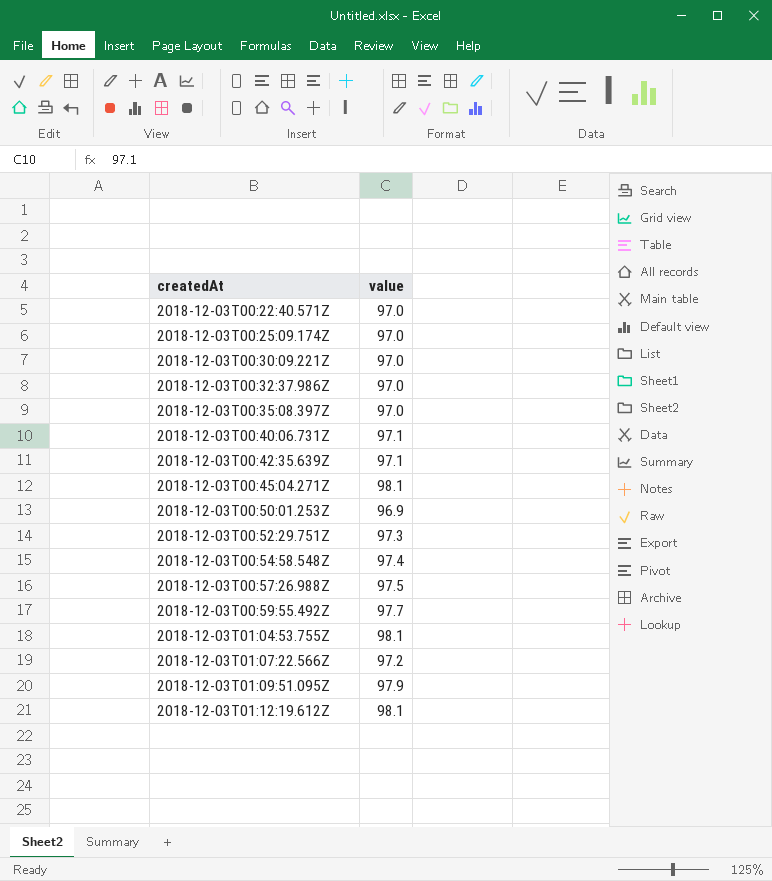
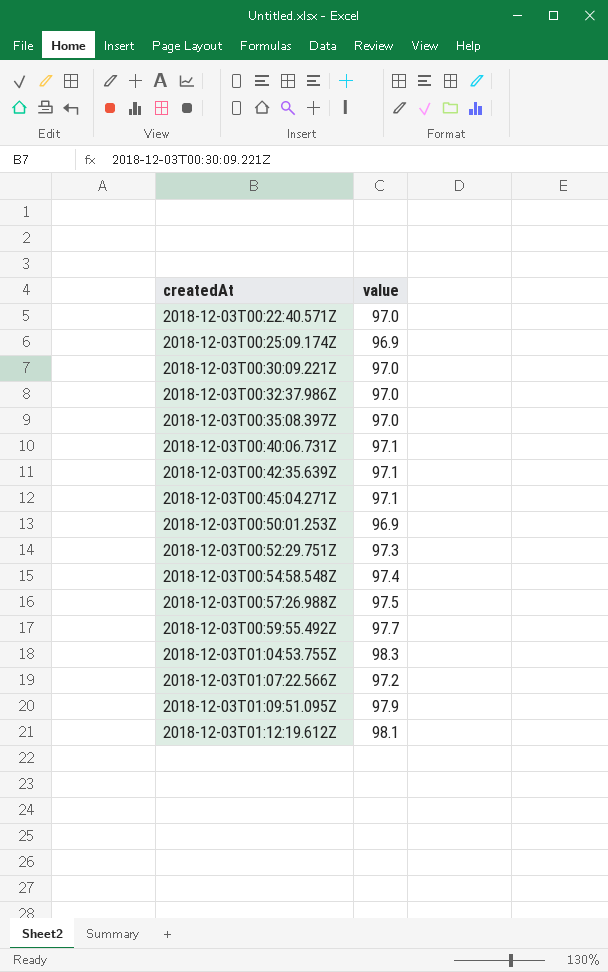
2018-12-03T00:25:09.174Z | value: 97.0 -> 96.9
2018-12-03T00:45:04.271Z | value: 98.1 -> 97.1
2018-12-03T01:04:53.755Z | value: 98.1 -> 98.3

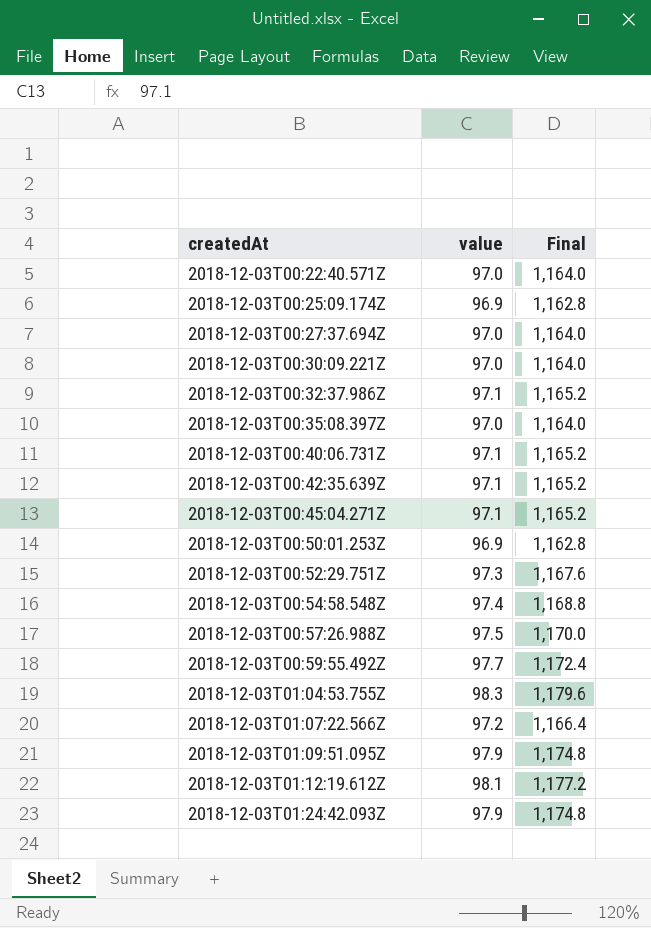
column Final | formula: none -> [value] * 12
row 2018-12-03T00:27:37.694Z: none -> 97.0 | 1,164.0
2018-12-03T00:32:37.986Z | value: 97.0 -> 97.1
row 2018-12-03T01:24:42.093Z: none -> 97.9 | 1,174.8

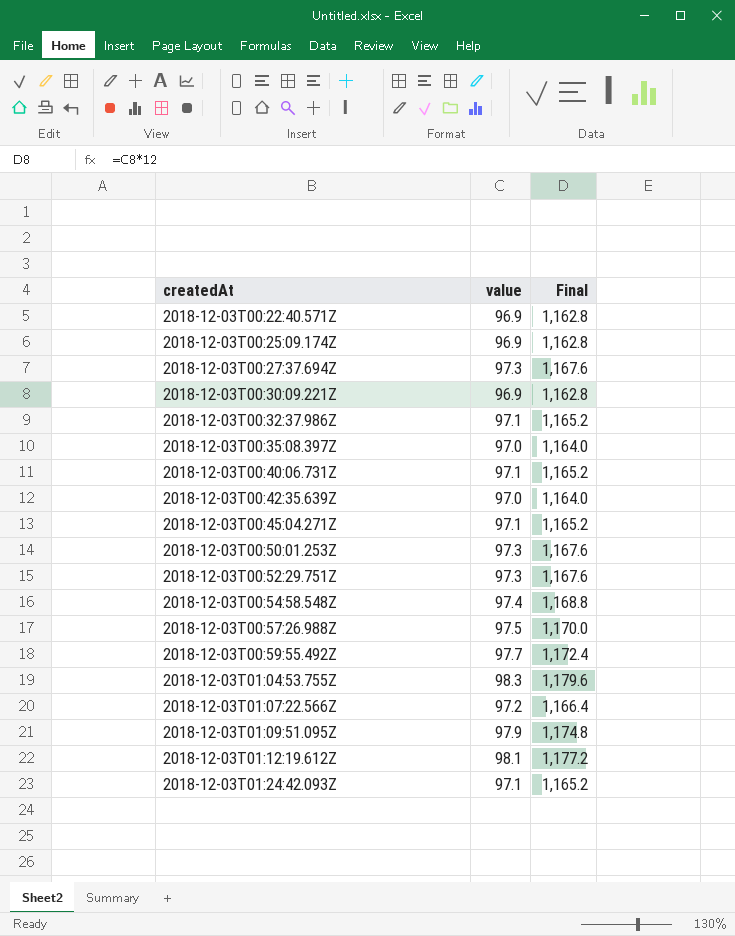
2018-12-03T00:22:40.571Z | value: 97.0 -> 96.9
2018-12-03T00:22:40.571Z | Final: 1,164.0 -> 1,162.8
2018-12-03T00:27:37.694Z | value: 97.0 -> 97.3
2018-12-03T00:27:37.694Z | Final: 1,164.0 -> 1,167.6
2018-12-03T00:30:09.221Z | value: 97.0 -> 96.9
2018-12-03T00:30:09.221Z | Final: 1,164.0 -> 1,162.8
2018-12-03T00:42:35.639Z | value: 97.1 -> 97.0
2018-12-03T00:42:35.639Z | Final: 1,165.2 -> 1,164.0
2018-12-03T00:50:01.253Z | value: 96.9 -> 97.3
2018-12-03T00:50:01.253Z | Final: 1,162.8 -> 1,167.6
2018-12-03T01:24:42.093Z | value: 97.9 -> 97.1
2018-12-03T01:24:42.093Z | Final: 1,174.8 -> 1,165.2

